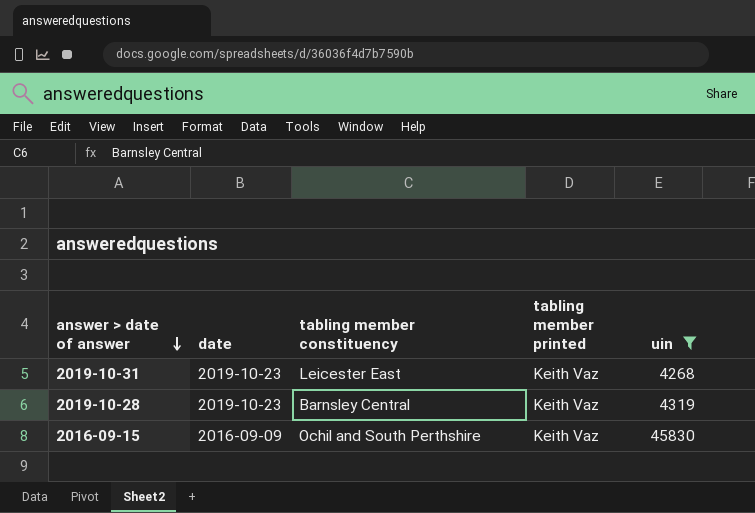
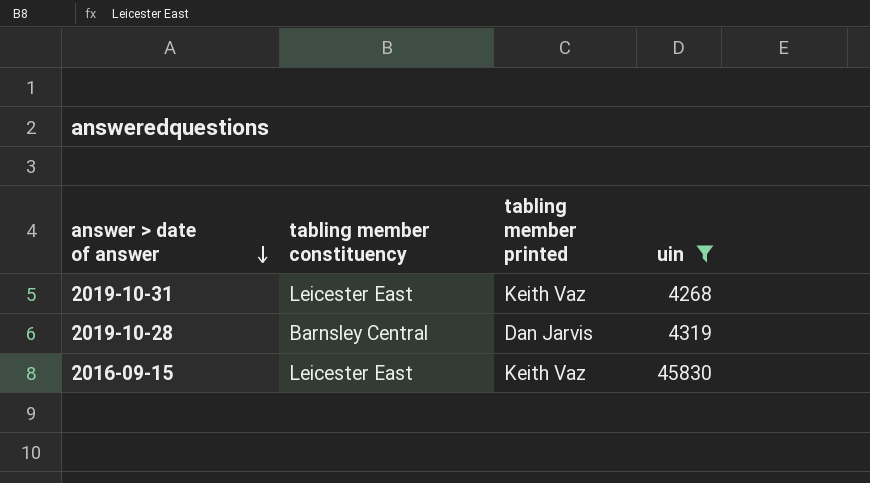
column date | position: 2 -> none
2019-10-28 | tabling member printed: Keith Vaz -> Dan Jarvis
2016-09-15 | tabling member constituency: Ochil and South Perthshire -> Leicester East

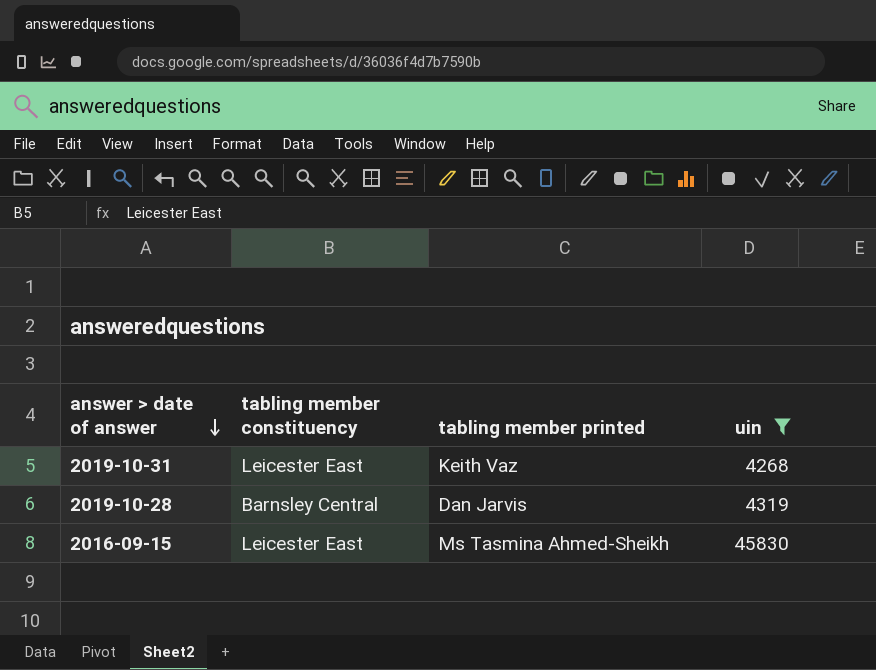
2016-09-15 | tabling member printed: Keith Vaz -> Ms Tasmina Ahmed-Sheikh

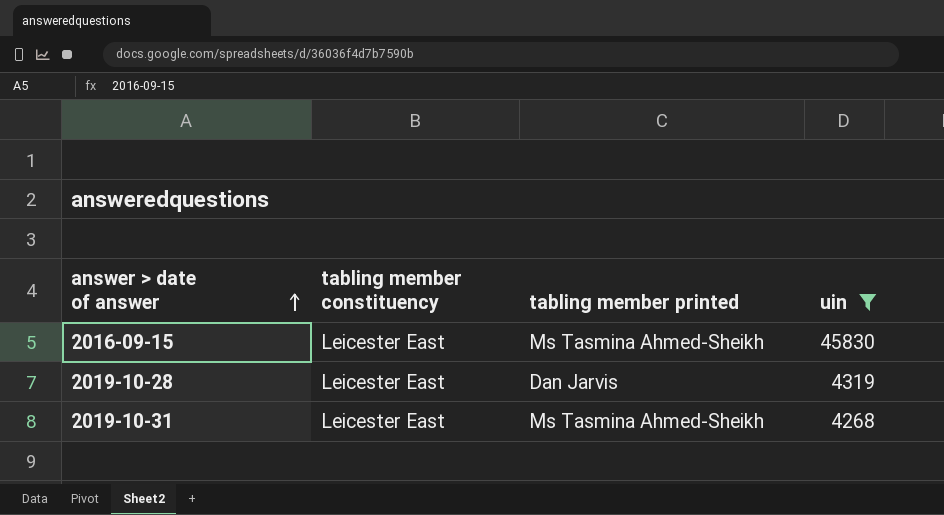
row order: answer > date of answer descending -> answer > date of answer ascending
2019-10-28 | tabling member constituency: Barnsley Central -> Leicester East
2019-10-31 | tabling member printed: Keith Vaz -> Ms Tasmina Ahmed-Sheikh

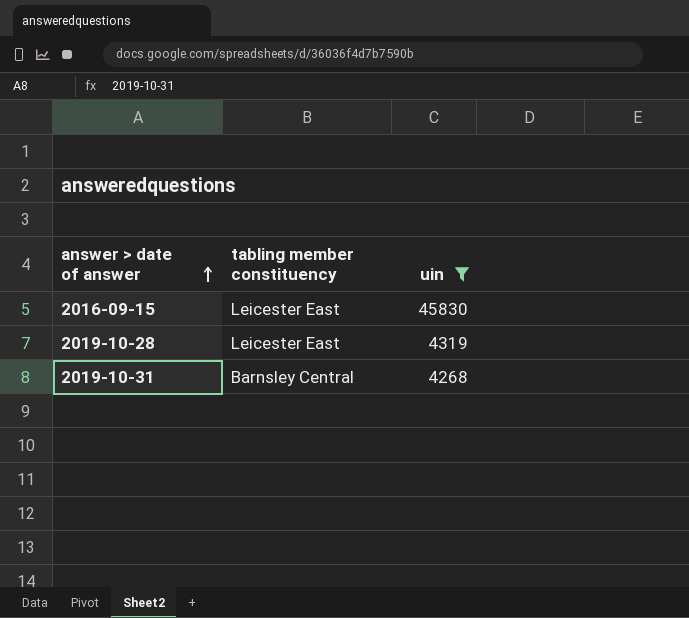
column tabling member printed | position: 3 -> none
2019-10-31 | tabling member constituency: Leicester East -> Barnsley Central

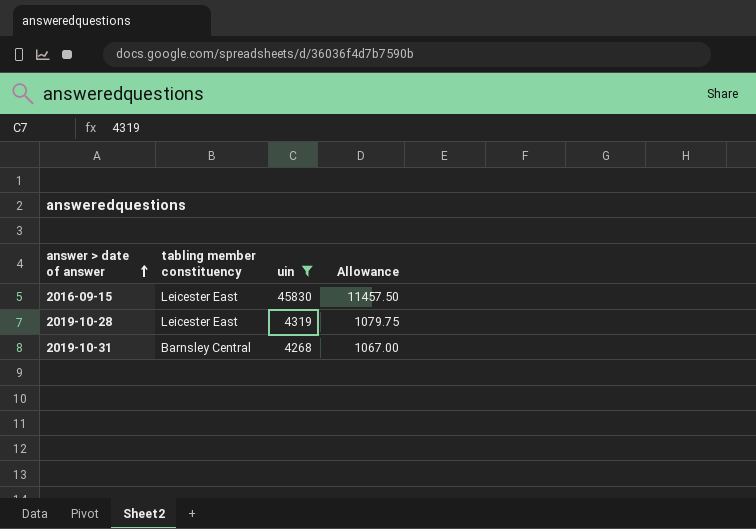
column Allowance | formula: none -> [uin] * 0.25

